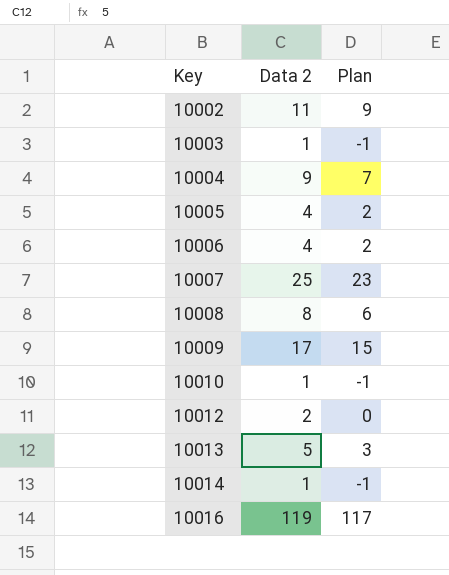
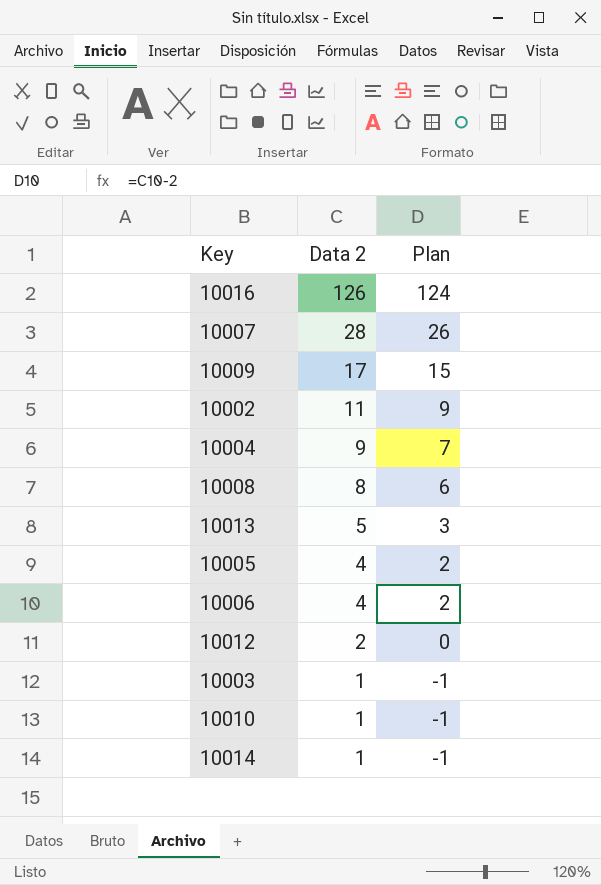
row order: Key ascending -> Data 2 descending
10016 | Data 2: 119 -> 126
10016 | Plan: 117 -> 124
10007 | Data 2: 25 -> 28
10007 | Plan: 23 -> 26

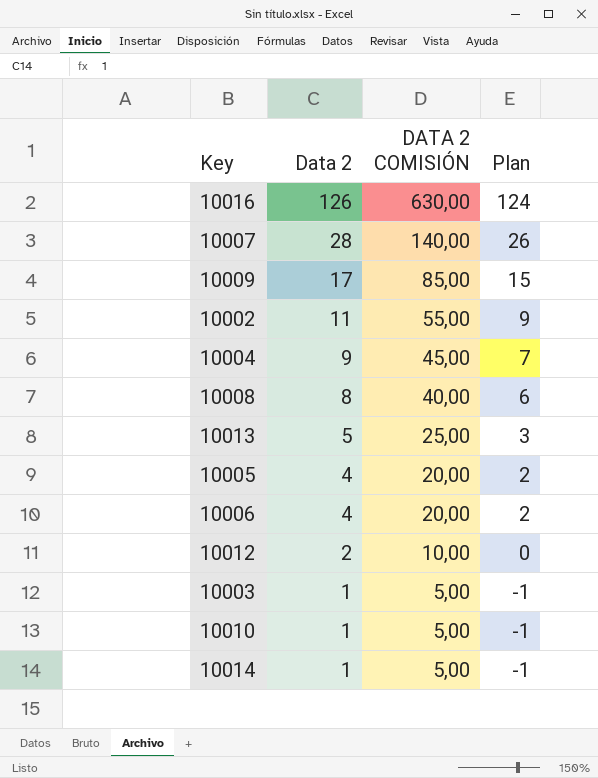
column DATA 2 COMISIÓN | formula: none -> [Data 2] * 5

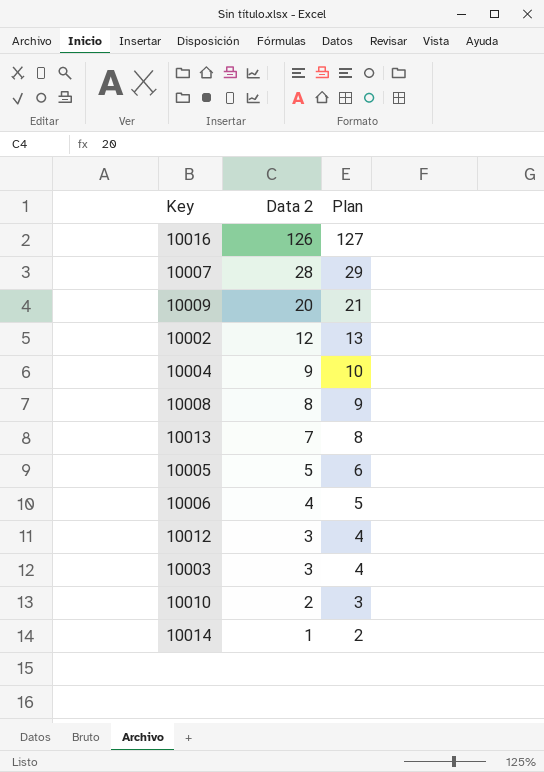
column DATA 2 COMISIÓN | formula: [Data 2] * 5 -> none
column Plan | formula: [Data 2] - 2 -> [Data 2] + 1
10009 | Data 2: 17 -> 20
10002 | Data 2: 11 -> 12
10013 | Data 2: 5 -> 7
10005 | Data 2: 4 -> 5
10012 | Data 2: 2 -> 3
10003 | Data 2: 1 -> 3
10010 | Data 2: 1 -> 2

